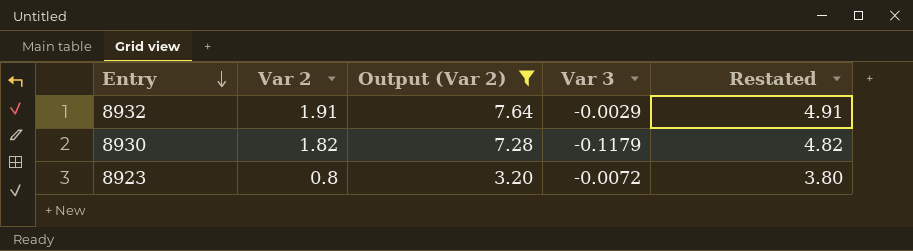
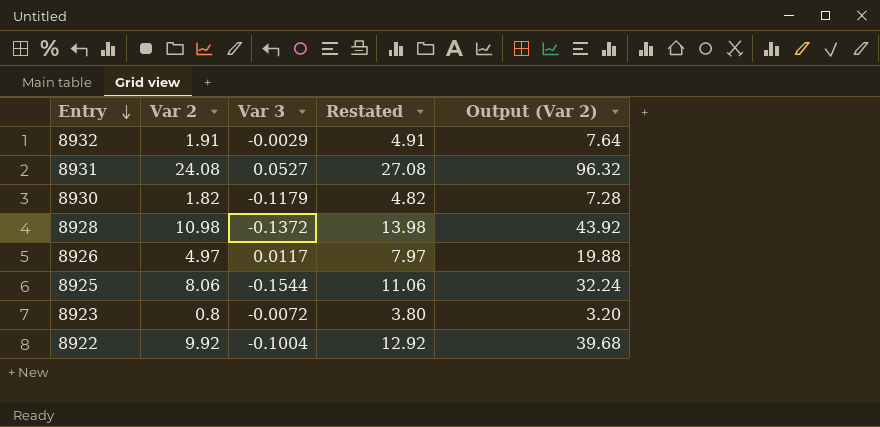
filter: Output (Var 2) <= 7.64 -> none
column Output (Var 2) | position: 3 -> 5

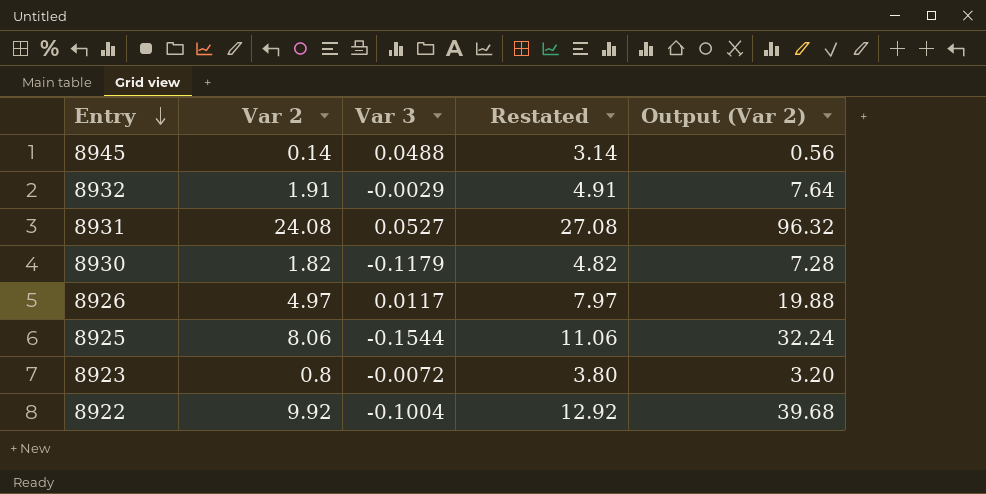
row 8928: 10.98 | -0.1372 | 13.98 | 43.92 -> none
row 8945: none -> 0.14 | 0.0488 | 3.14 | 0.56

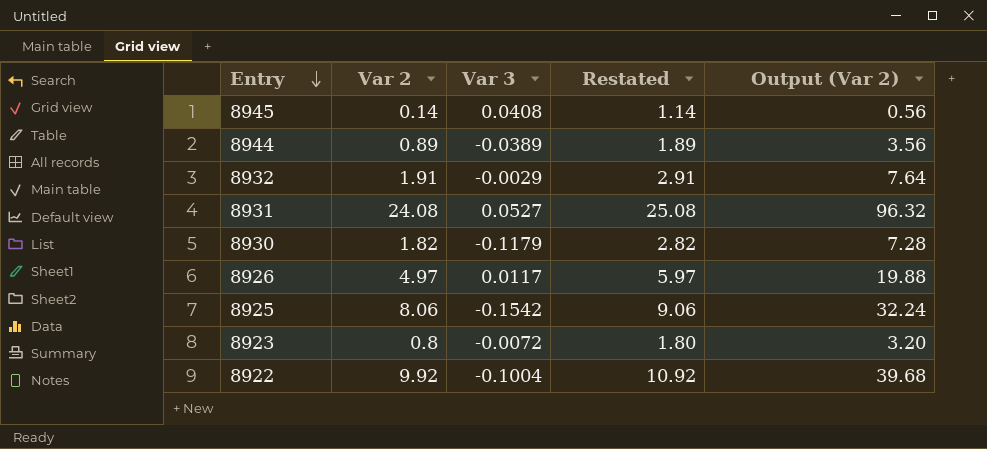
column Restated | formula: [Var 2] + 3 -> [Var 2] + 1
8945 | Var 3: 0.0488 -> 0.0408
row 8944: none -> 0.89 | -0.0389 | 1.89 | 3.56
8925 | Var 3: -0.1544 -> -0.1542

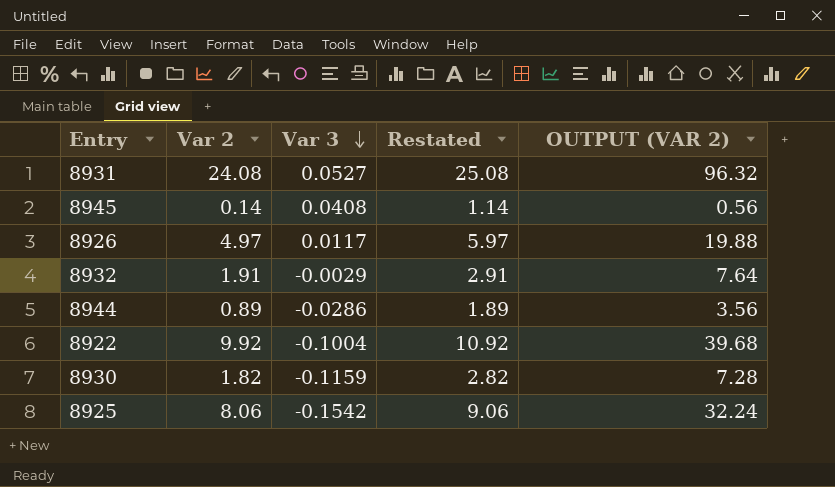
row order: Entry descending -> Var 3 descending
column name: Output (Var 2) -> OUTPUT (VAR 2)
row 8923: 0.8 | -0.0072 | 1.80 | 3.20 -> none
8944 | Var 3: -0.0389 -> -0.0286
8930 | Var 3: -0.1179 -> -0.1159

